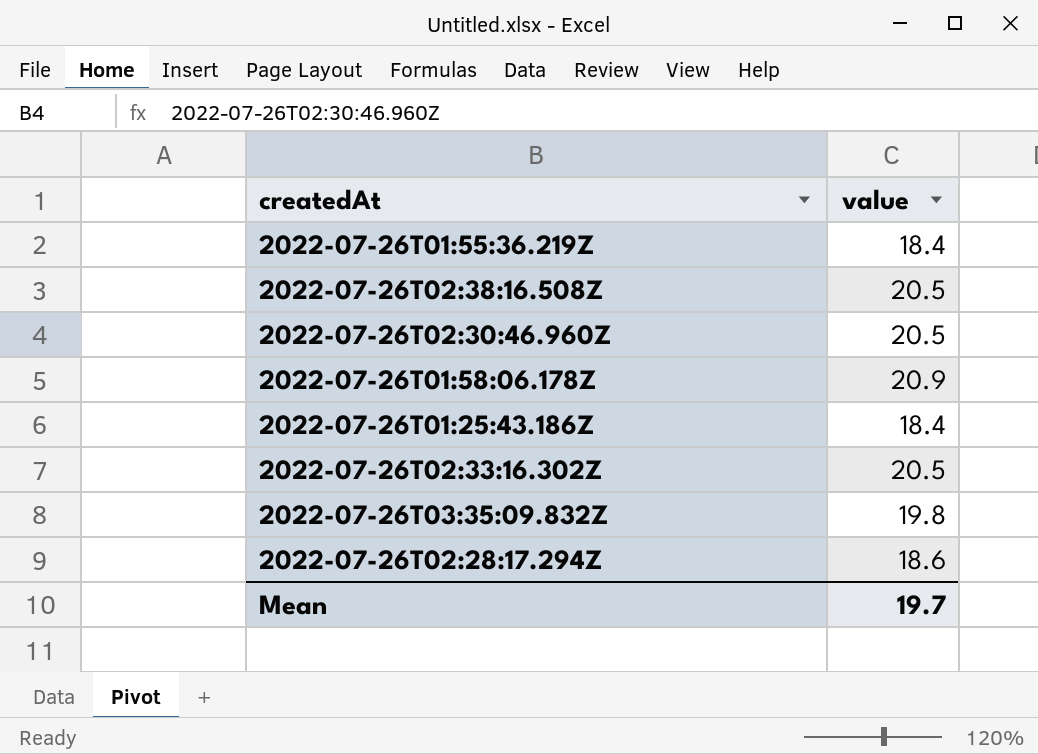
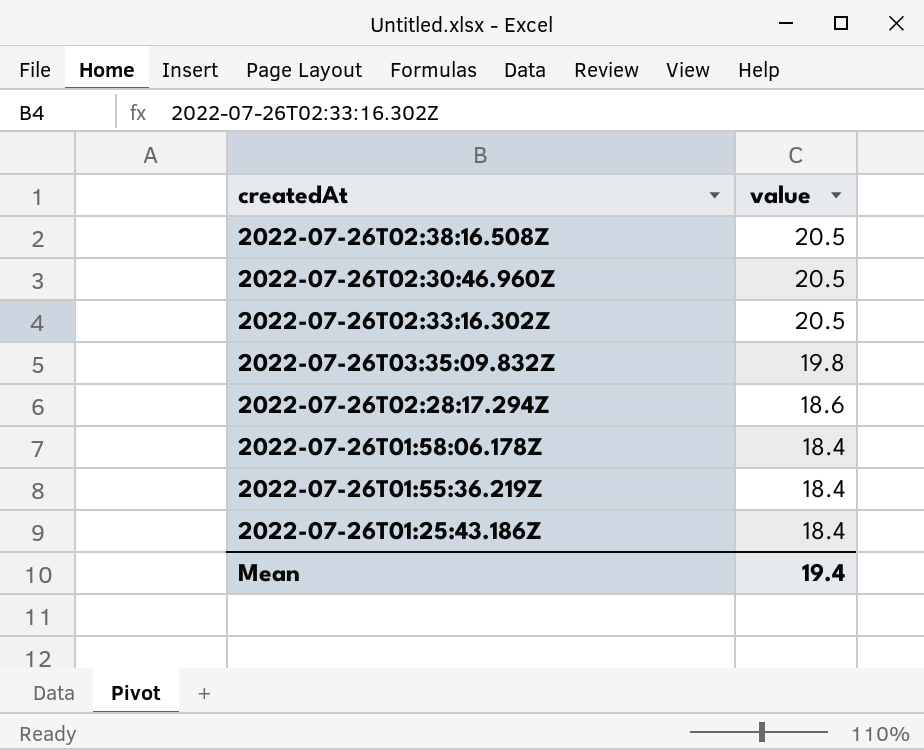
row order: none -> value descending
2022-07-26T01:58:06.178Z | value: 20.9 -> 18.4
Mean | value: 19.7 -> 19.4

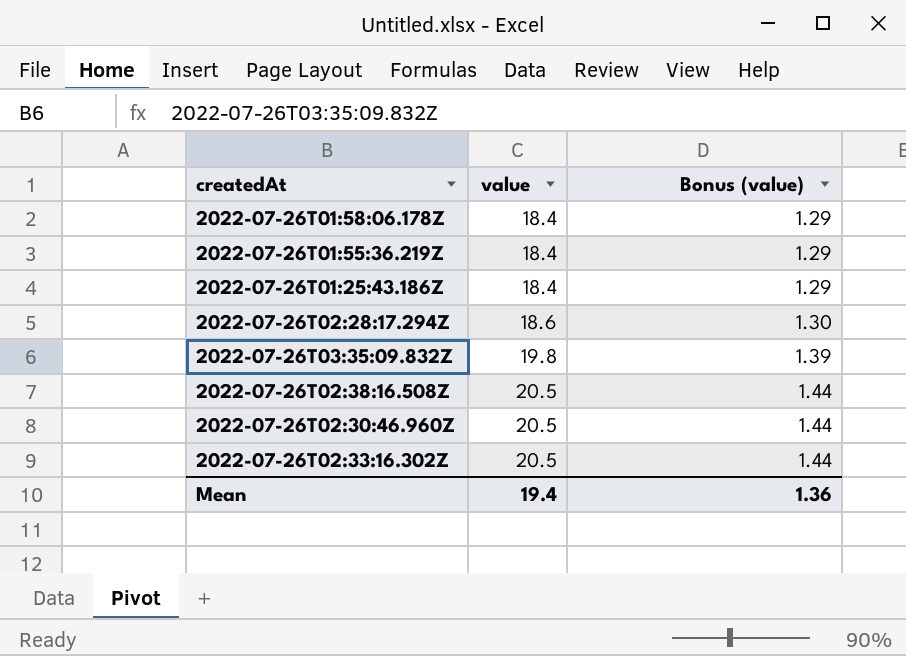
row order: value descending -> value ascending
column Bonus (value) | formula: none -> [value] * 0.07

